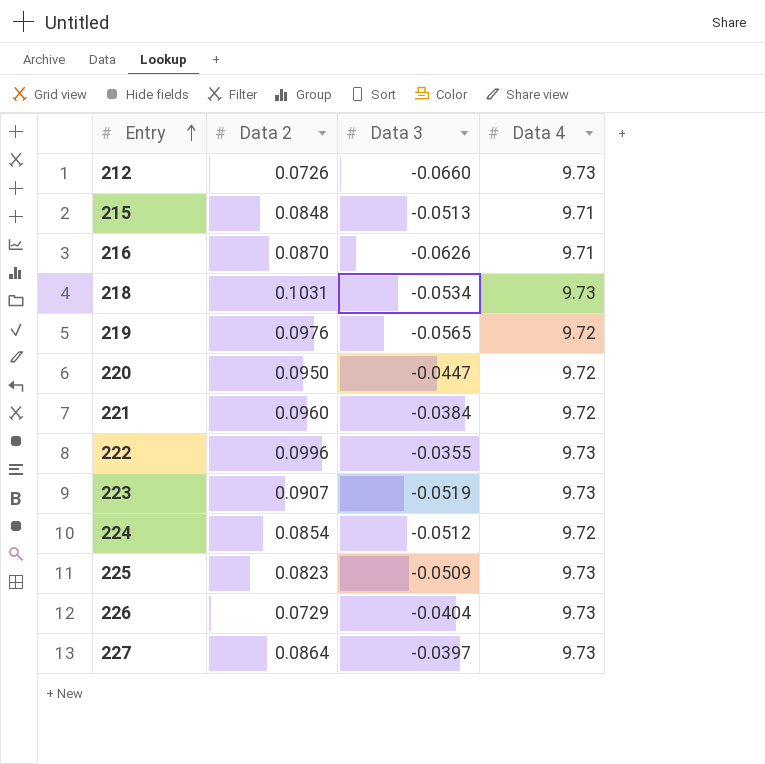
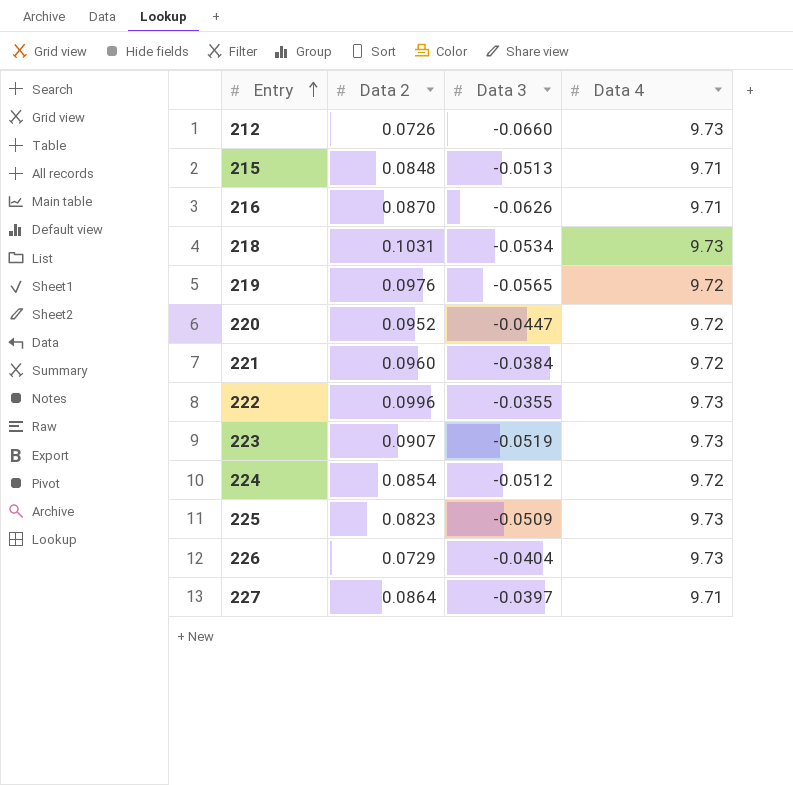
220 | Data 2: 0.0950 -> 0.0952
227 | Data 4: 9.73 -> 9.71

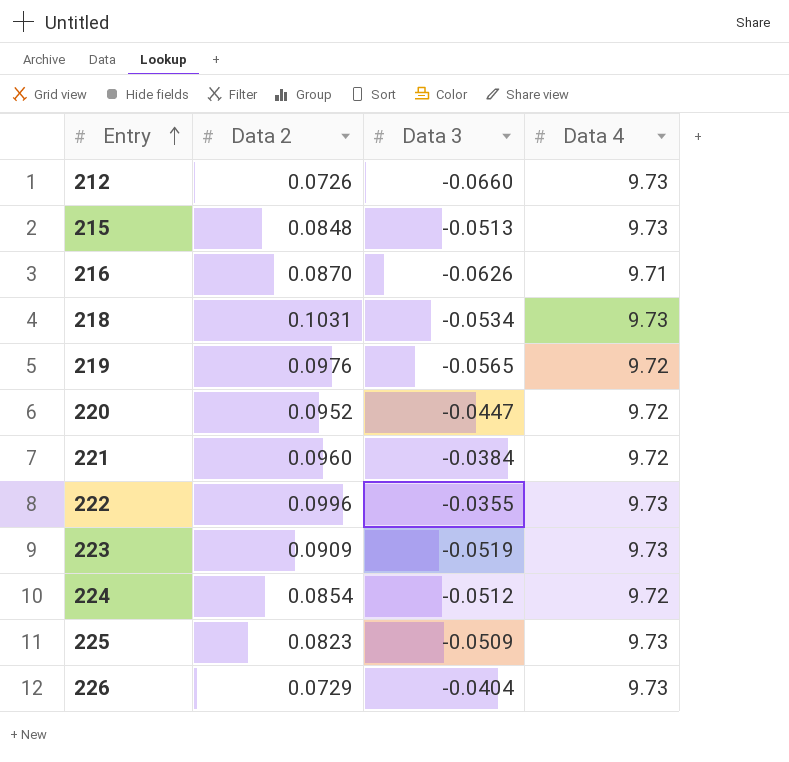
row 227: 0.0864 | -0.0397 | 9.71 -> none
215 | Data 4: 9.71 -> 9.73
223 | Data 2: 0.0907 -> 0.0909

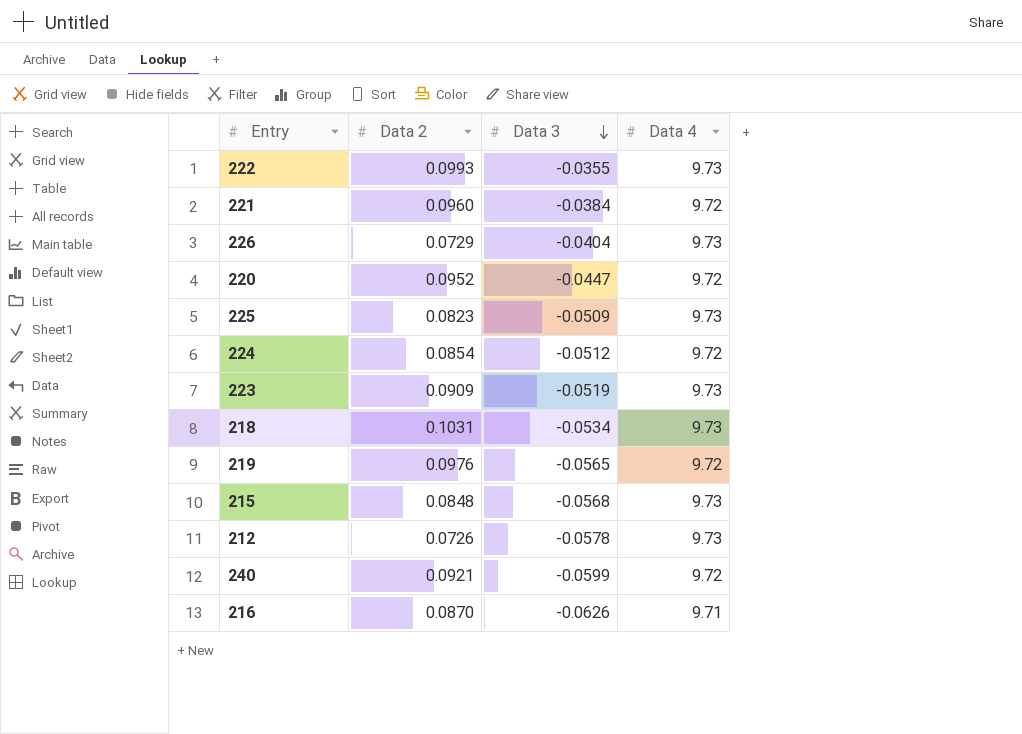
row order: Entry ascending -> Data 3 descending
222 | Data 2: 0.0996 -> 0.0993
215 | Data 3: -0.0513 -> -0.0568
212 | Data 3: -0.0660 -> -0.0578
row 240: none -> 0.0921 | -0.0599 | 9.72

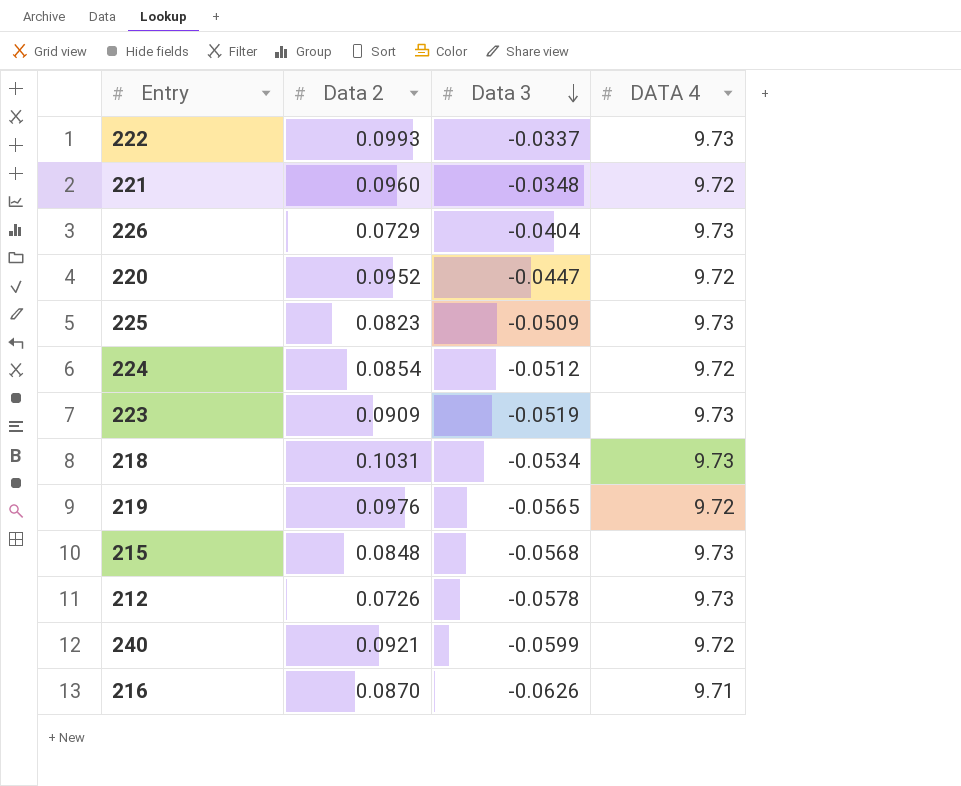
column name: Data 4 -> DATA 4
222 | Data 3: -0.0355 -> -0.0337
221 | Data 3: -0.0384 -> -0.0348

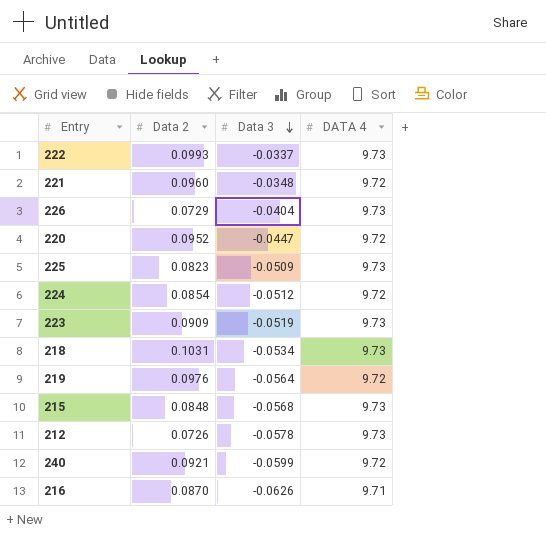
219 | Data 3: -0.0565 -> -0.0564

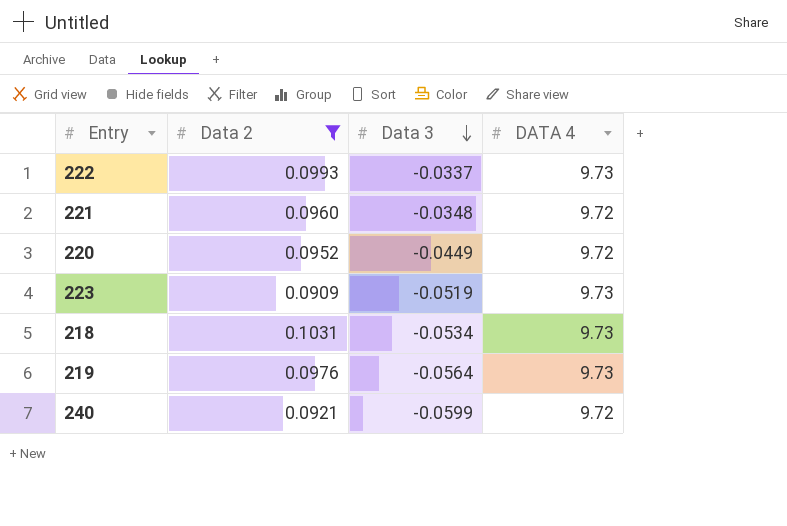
filter: none -> Data 2 >= 0.0909
220 | Data 3: -0.0447 -> -0.0449
219 | DATA 4: 9.72 -> 9.73

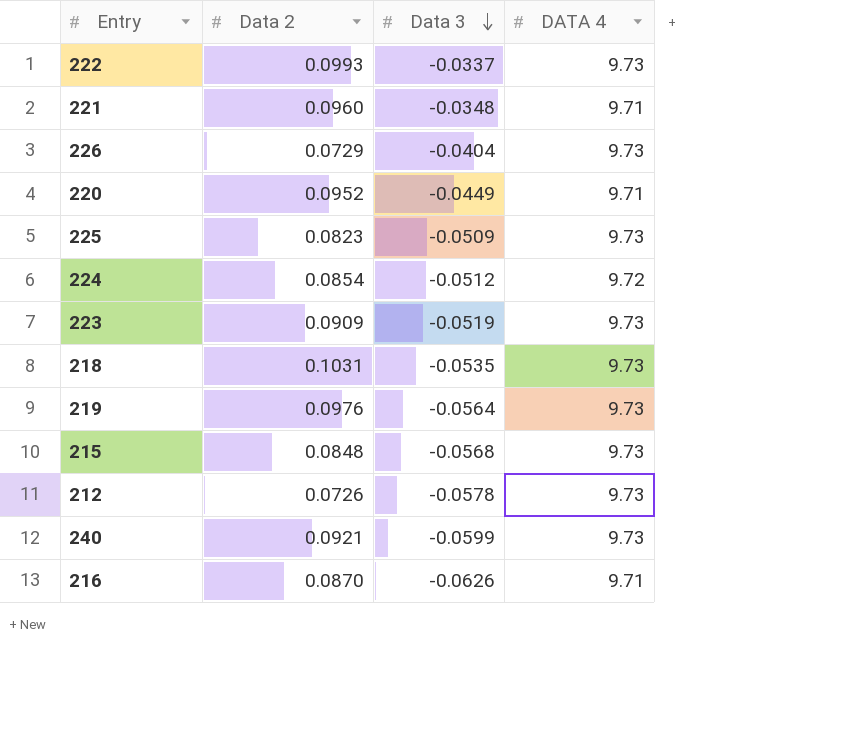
filter: Data 2 >= 0.0909 -> none
221 | DATA 4: 9.72 -> 9.71
220 | DATA 4: 9.72 -> 9.71
218 | Data 3: -0.0534 -> -0.0535
240 | DATA 4: 9.72 -> 9.73

